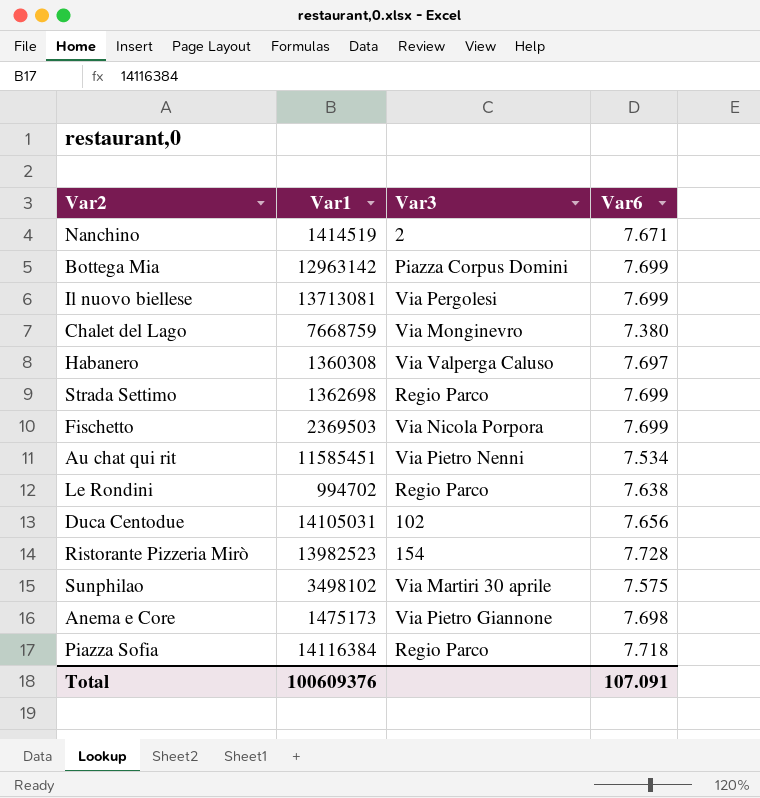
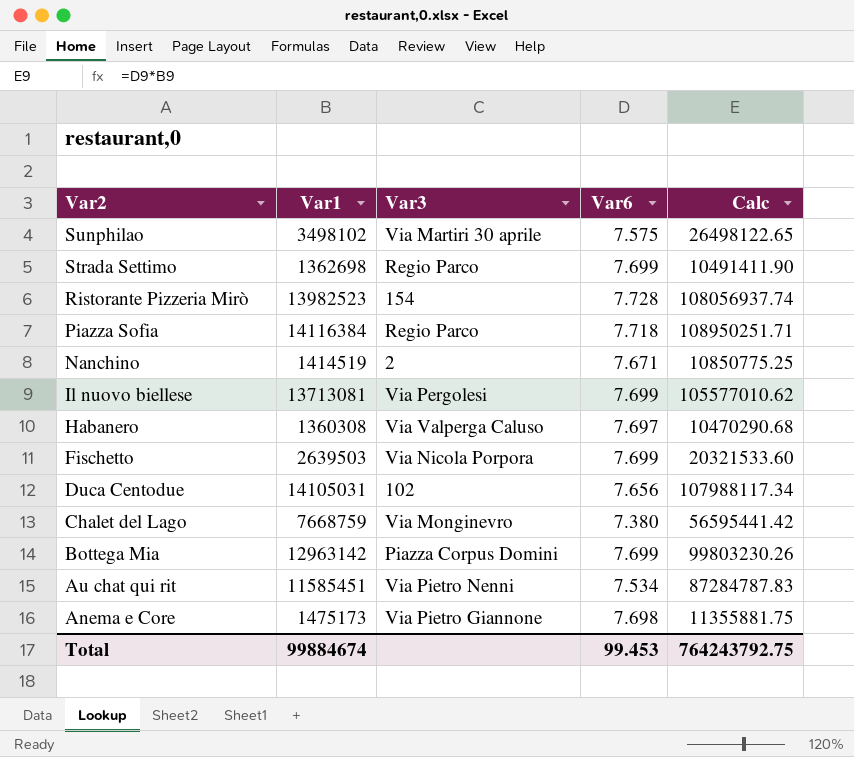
row order: none -> Var2 descending
column Calc | formula: none -> [Var1] * [Var6]
row Le Rondini: 994702 | Regio Parco | 7.638 -> none
Fischetto | Var1: 2369503 -> 2639503
Total | Var1: 100609376 -> 99884674
Total | Var6: 107.091 -> 99.453

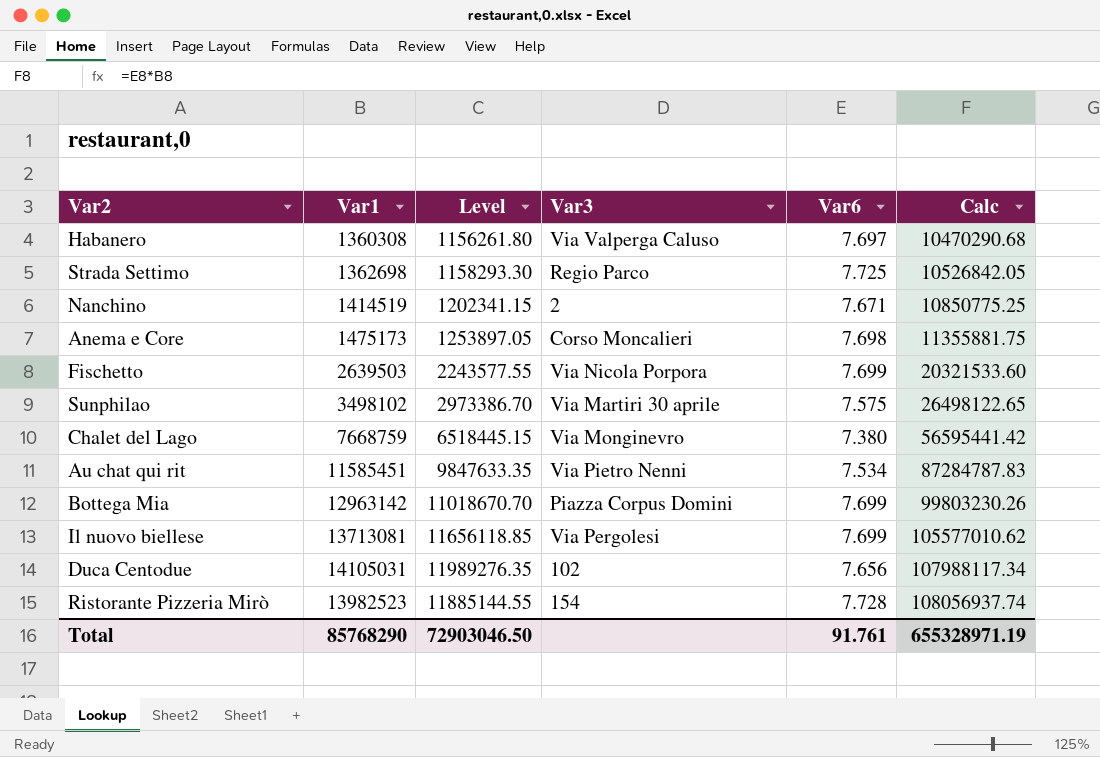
row order: Var2 descending -> Calc ascending
column Level | formula: none -> [Var1] * 0.85
row Piazza Sofia: 14116384 | Regio Parco | 7.718 | 108950251.71 -> none
Strada Settimo | Var6: 7.699 -> 7.725
Strada Settimo | Calc: 10491411.90 -> 10526842.05
Anema e Core | Var3: Via Pietro Giannone -> Corso Moncalieri
Total | Var1: 99884674 -> 85768290
Total | Var6: 99.453 -> 91.761
Total | Calc: 764243792.75 -> 655328971.19

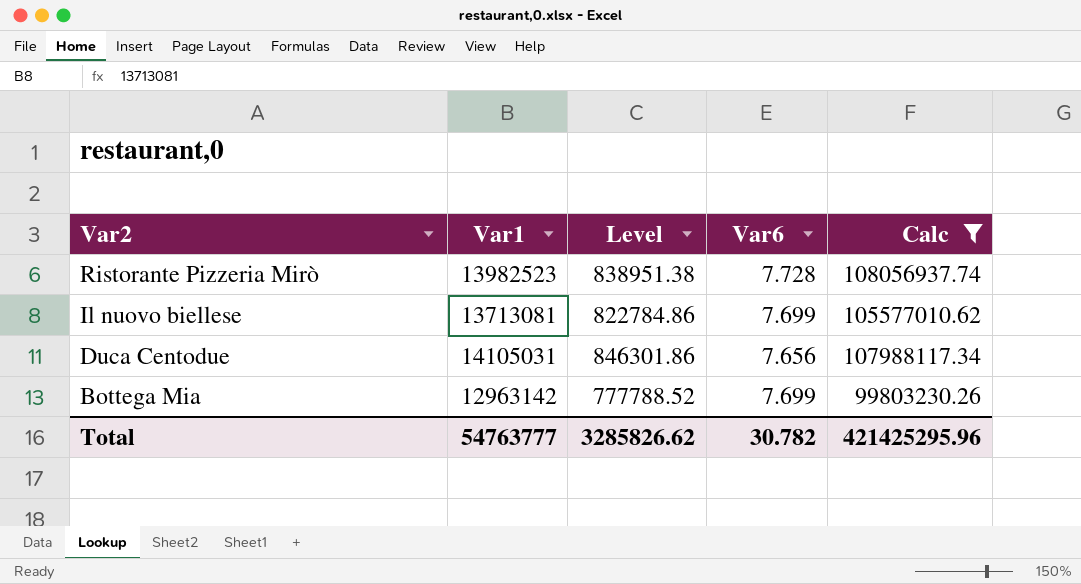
filter: none -> Calc >= 99803230.26
row order: Calc ascending -> Var2 descending
column Var3 | position: 4 -> none
column Level | formula: [Var1] * 0.85 -> [Var1] * 0.06
Total | Var1: 85768290 -> 54763777
Total | Level: 72903046.50 -> 3285826.62
Total | Var6: 91.761 -> 30.782
Total | Calc: 655328971.19 -> 421425295.96

